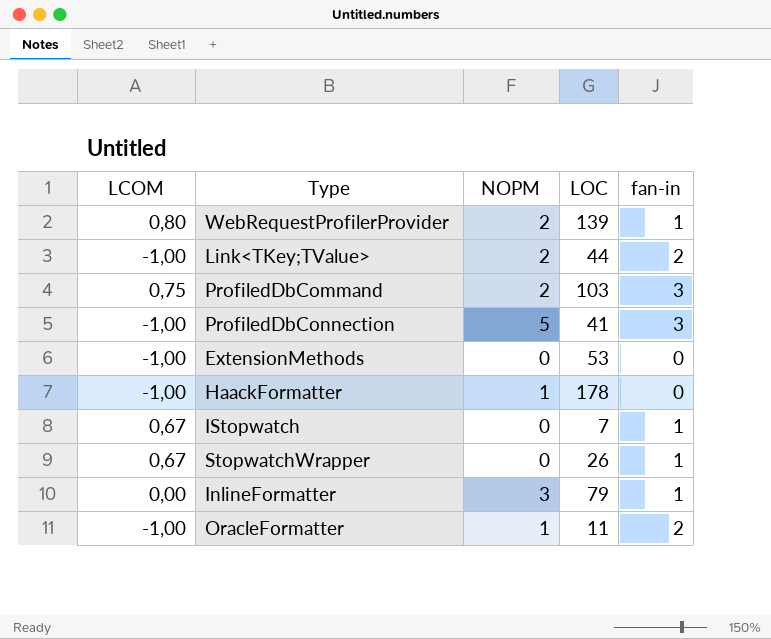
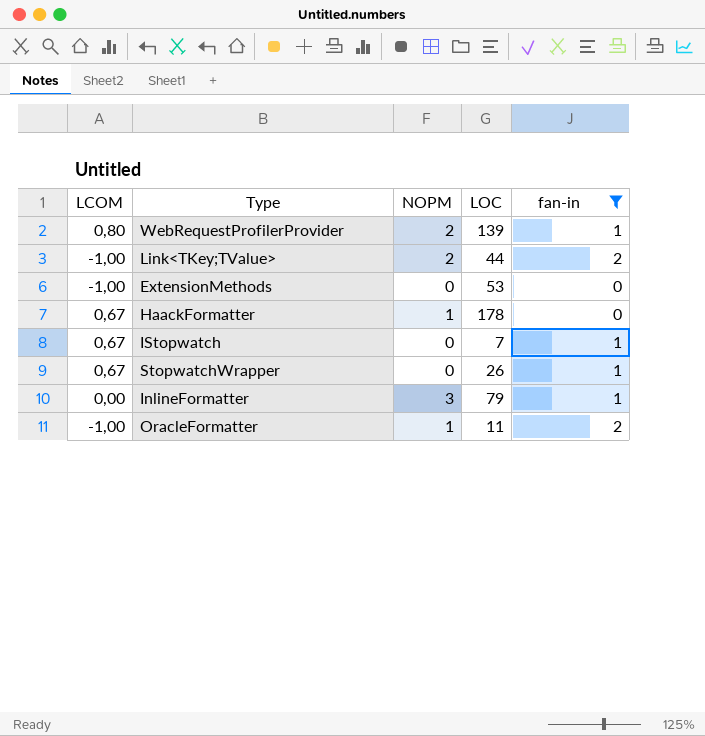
filter: none -> fan-in != 3
HaackFormatter | LCOM: -1,00 -> 0,67

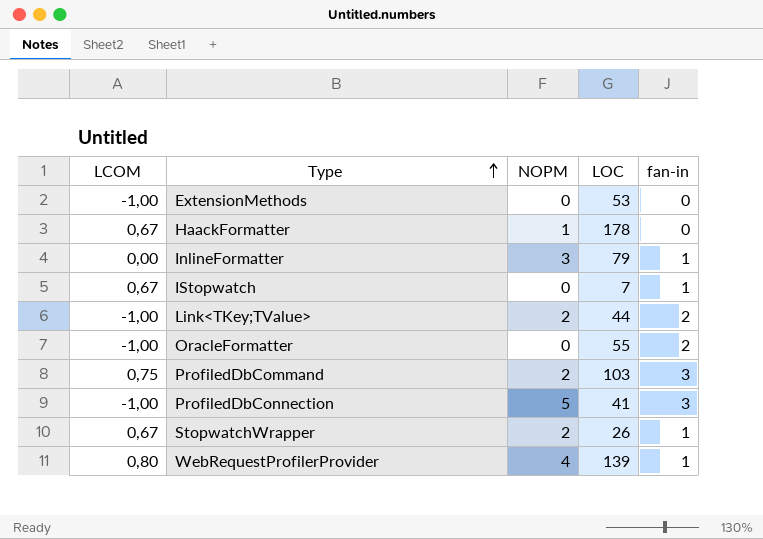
filter: fan-in != 3 -> none
row order: none -> Type ascending
OracleFormatter | NOPM: 1 -> 0
OracleFormatter | LOC: 11 -> 55
StopwatchWrapper | NOPM: 0 -> 2
WebRequestProfilerProvider | NOPM: 2 -> 4

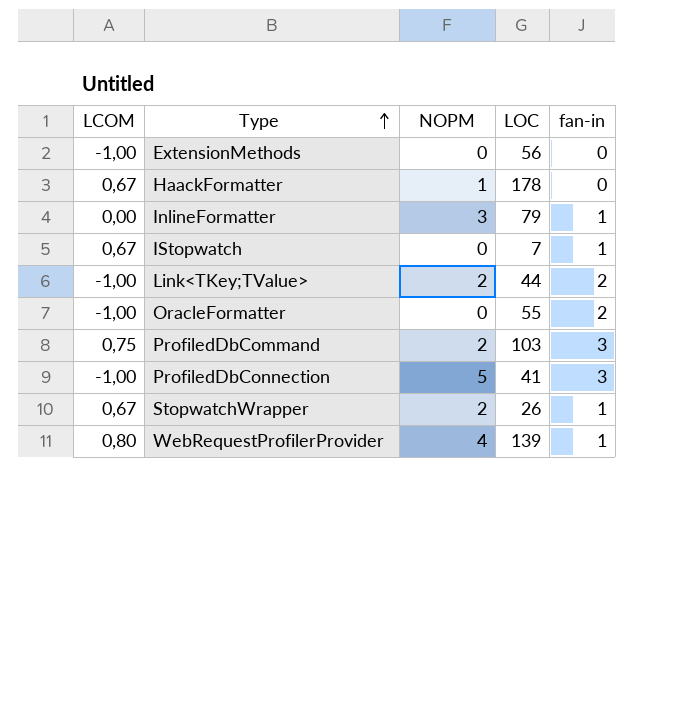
ExtensionMethods | LOC: 53 -> 56

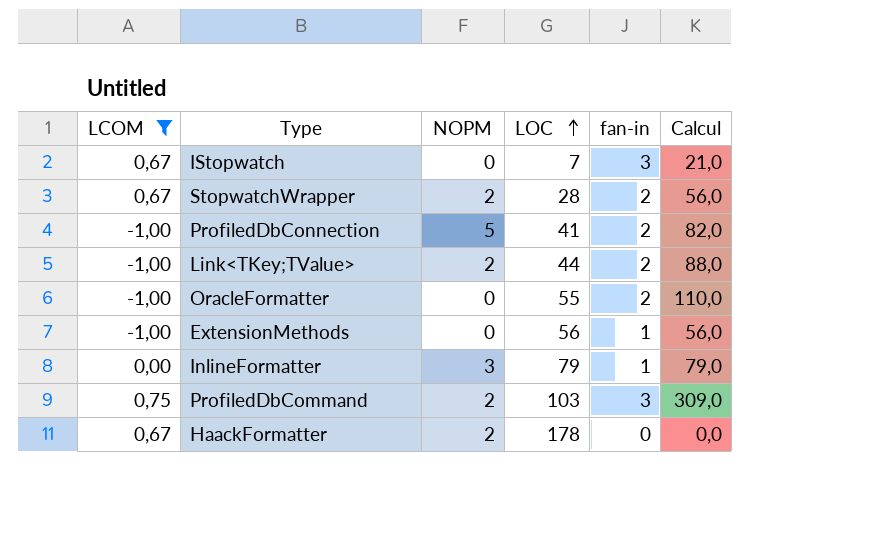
filter: none -> LCOM != 0,80
row order: Type ascending -> LOC ascending
column Calcul | formula: none -> [LOC] * [fan-in]
IStopwatch | fan-in: 1 -> 3
StopwatchWrapper | LOC: 26 -> 28
StopwatchWrapper | fan-in: 1 -> 2
ProfiledDbConnection | fan-in: 3 -> 2
ExtensionMethods | fan-in: 0 -> 1
HaackFormatter | NOPM: 1 -> 2

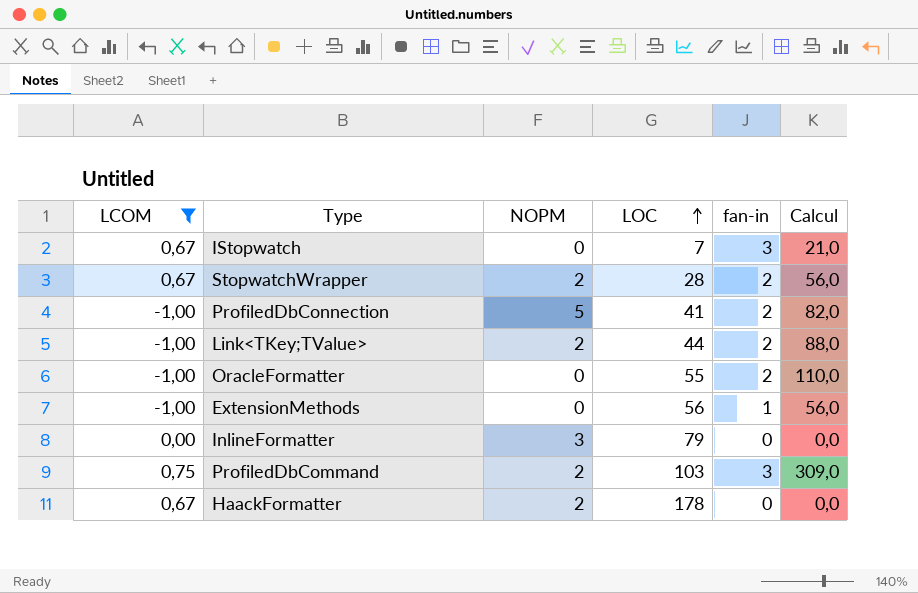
InlineFormatter | fan-in: 1 -> 0
InlineFormatter | Calcul: 79,0 -> 0,0

